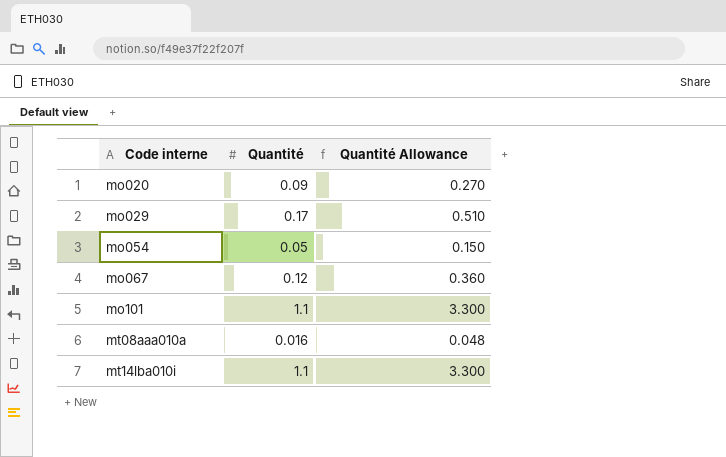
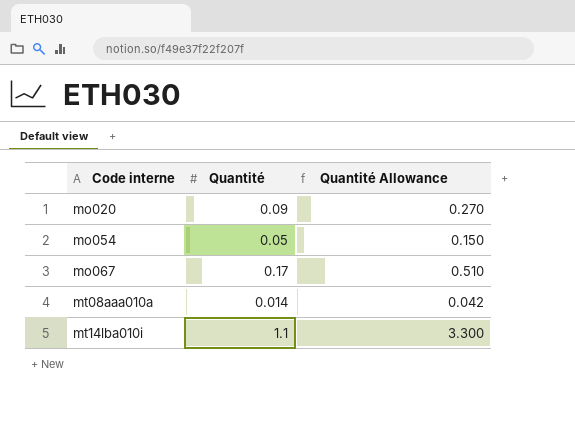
row mo029: 0.17 | 0.510 -> none
row mo101: 1.1 | 3.300 -> none
mo067 | Quantité: 0.12 -> 0.17
mo067 | Quantité Allowance: 0.360 -> 0.510
mt08aaa010a | Quantité: 0.016 -> 0.014
mt08aaa010a | Quantité Allowance: 0.048 -> 0.042

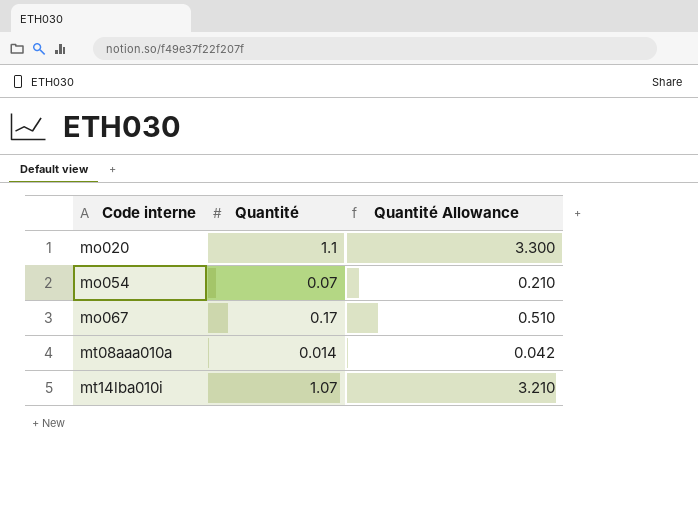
mo020 | Quantité: 0.09 -> 1.1
mo020 | Quantité Allowance: 0.270 -> 3.300
mo054 | Quantité: 0.05 -> 0.07
mo054 | Quantité Allowance: 0.150 -> 0.210
mt14lba010i | Quantité: 1.1 -> 1.07
mt14lba010i | Quantité Allowance: 3.300 -> 3.210

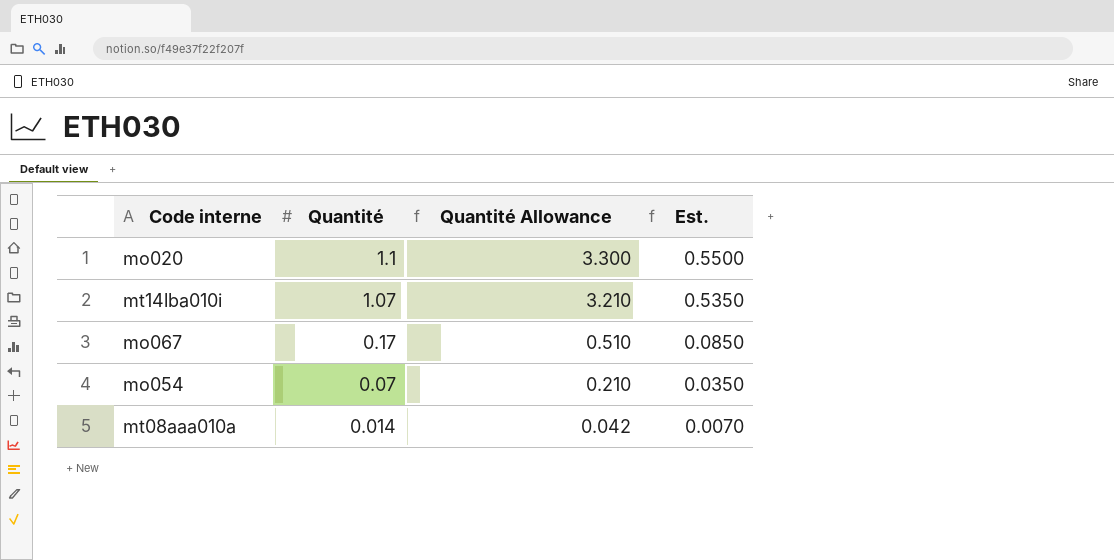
row order: Code interne ascending -> Quantité descending
column Est. | formula: none -> [Quantité] * 0.5

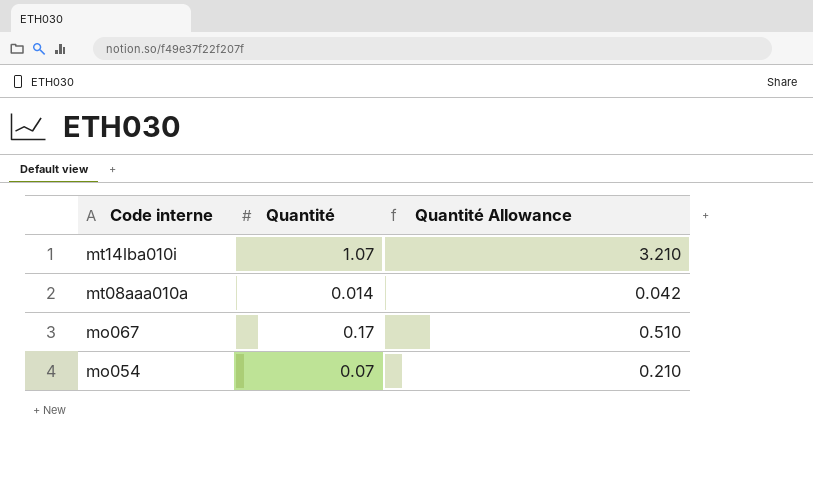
row order: Quantité descending -> Code interne descending
column Est. | formula: [Quantité] * 0.5 -> none
row mo020: 1.1 | 3.300 | 0.5500 -> none

